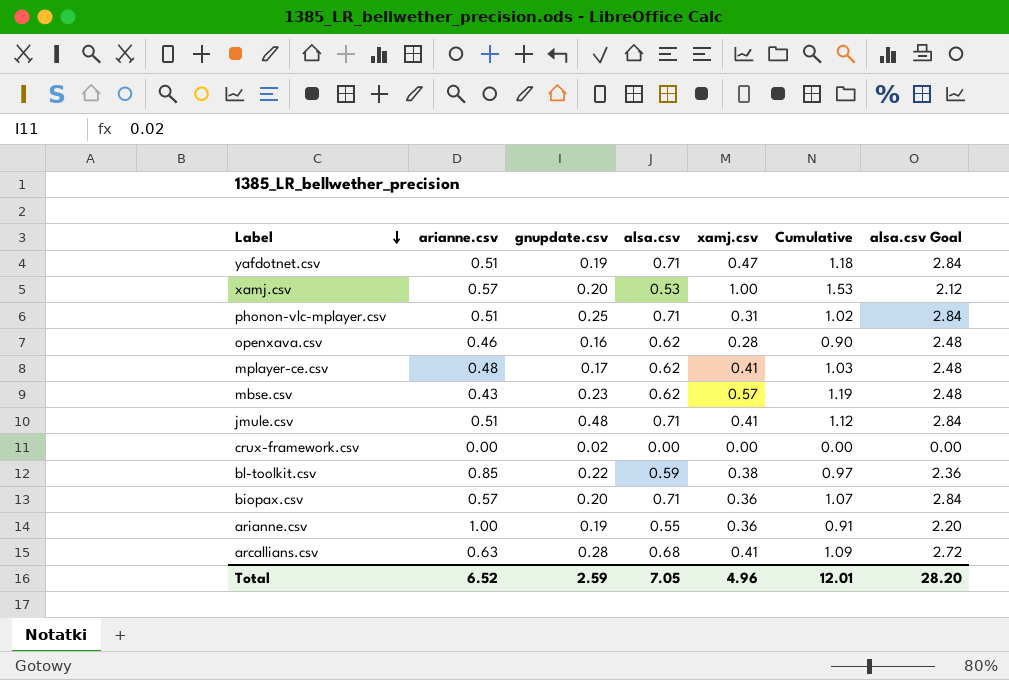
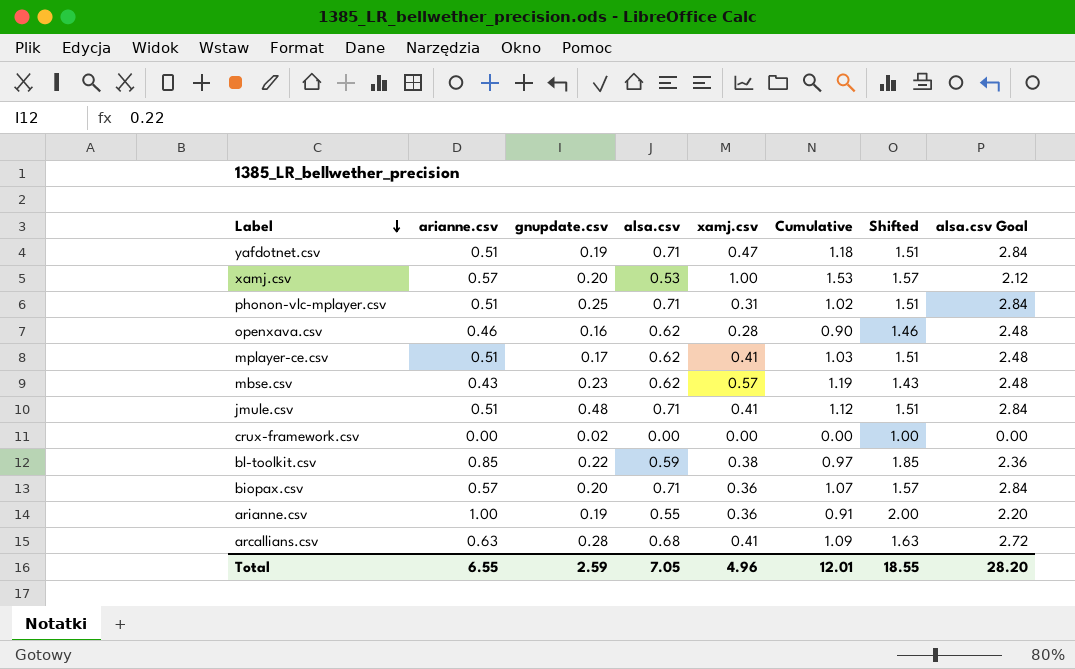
column Shifted | formula: none -> [arianne.csv] + 1
mplayer-ce.csv | arianne.csv: 0.48 -> 0.51
Total | arianne.csv: 6.52 -> 6.55

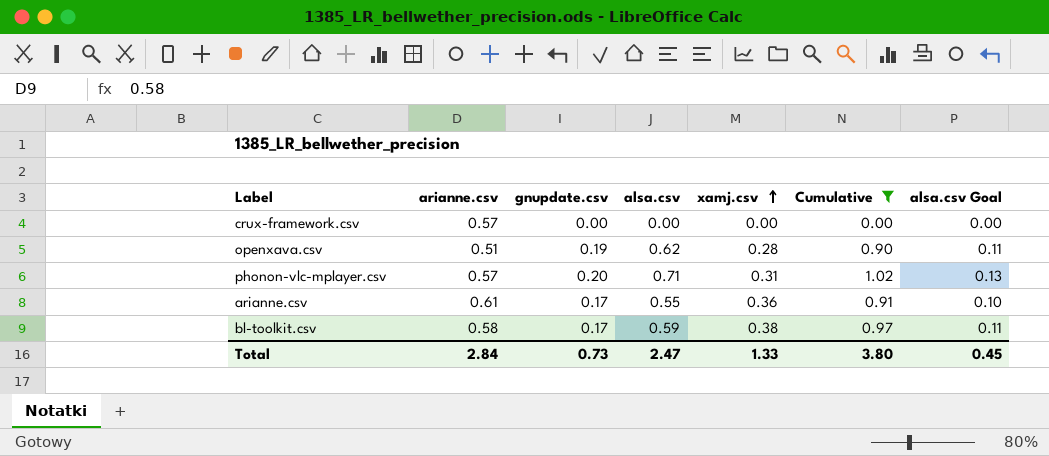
filter: none -> Cumulative <= 1.02
row order: Label descending -> xamj.csv ascending
column Shifted | formula: [arianne.csv] + 1 -> none
column alsa.csv Goal | formula: [alsa.csv] * 4 -> [alsa.csv] * 0.18
crux-framework.csv | arianne.csv: 0.00 -> 0.57
crux-framework.csv | gnupdate.csv: 0.02 -> 0.00
openxava.csv | arianne.csv: 0.46 -> 0.51
openxava.csv | gnupdate.csv: 0.16 -> 0.19
phonon-vlc-mplayer.csv | arianne.csv: 0.51 -> 0.57
phonon-vlc-mplayer.csv | gnupdate.csv: 0.25 -> 0.20
arianne.csv | arianne.csv: 1.00 -> 0.61
arianne.csv | gnupdate.csv: 0.19 -> 0.17
bl-toolkit.csv | arianne.csv: 0.85 -> 0.58
bl-toolkit.csv | gnupdate.csv: 0.22 -> 0.17
Total | arianne.csv: 6.55 -> 2.84
Total | gnupdate.csv: 2.59 -> 0.73
Total | alsa.csv: 7.05 -> 2.47
Total | xamj.csv: 4.96 -> 1.33
Total | Cumulative: 12.01 -> 3.80
Total | alsa.csv Goal: 28.20 -> 0.45

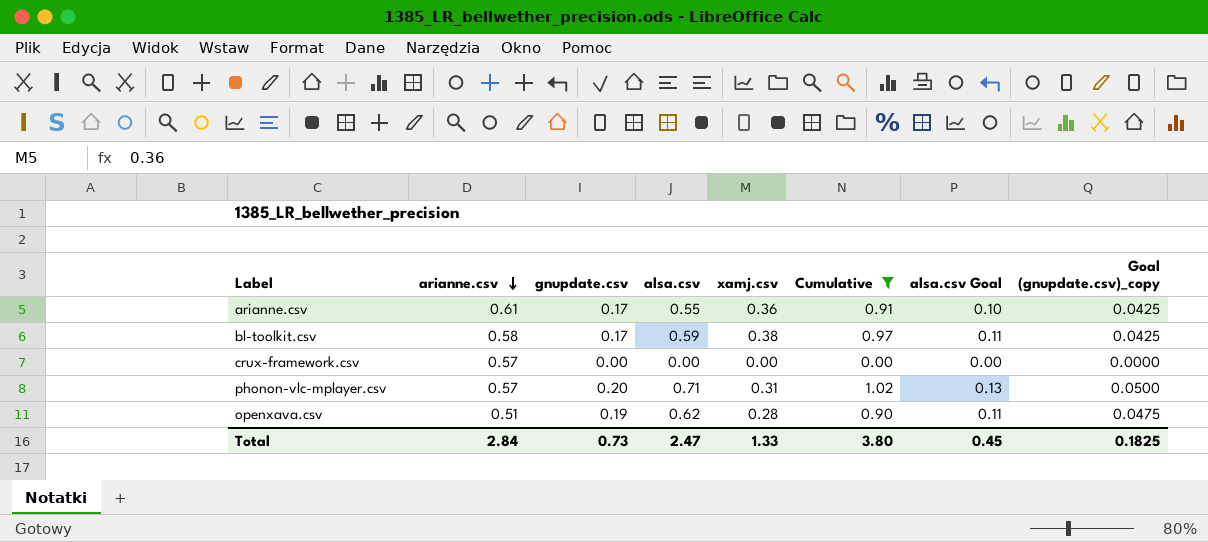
row order: xamj.csv ascending -> arianne.csv descending
column Goal (gnupdate.csv)_copy | formula: none -> [gnupdate.csv] * 0.25

